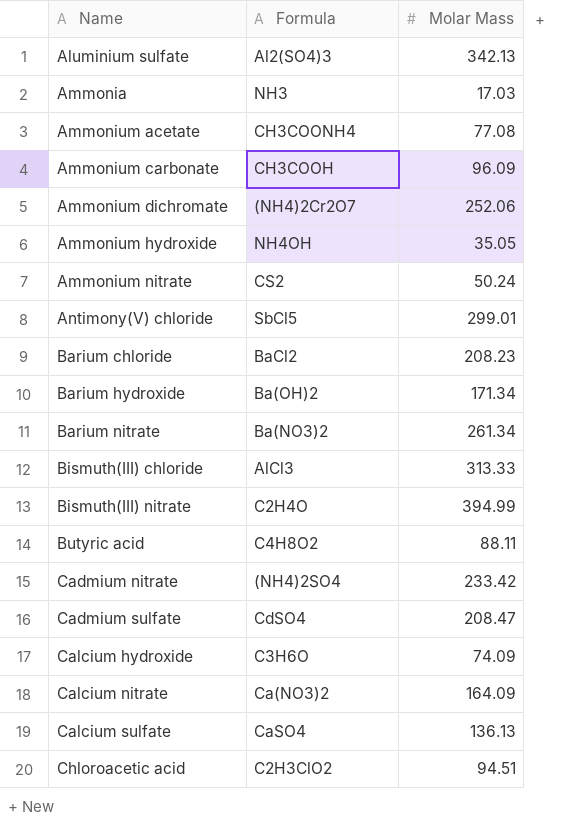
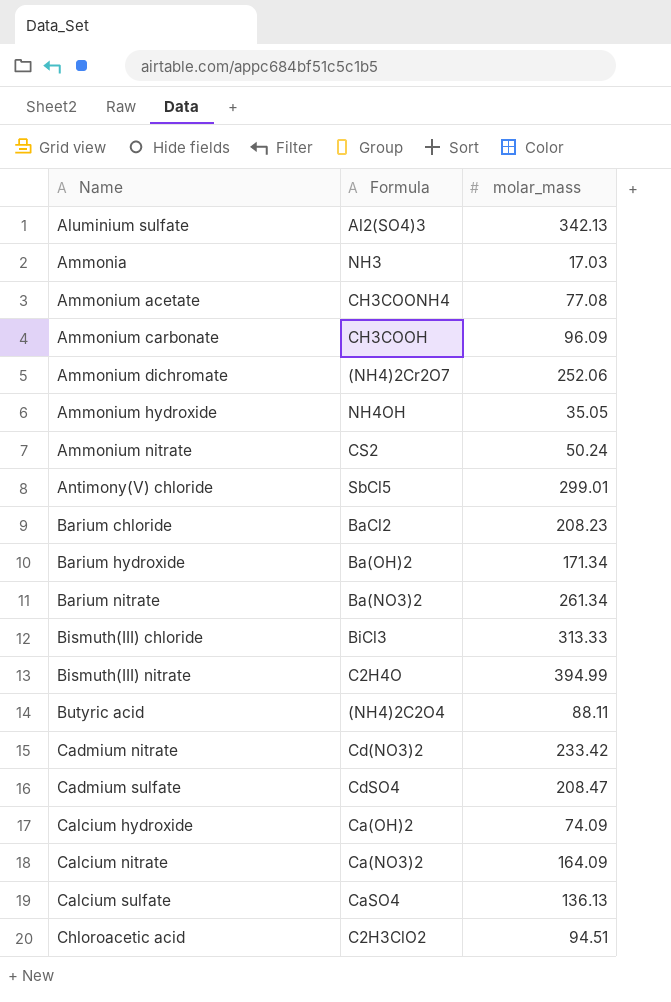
column name: Molar Mass -> molar_mass
Bismuth(III) chloride | Formula: AlCl3 -> BiCl3
Butyric acid | Formula: C4H8O2 -> (NH4)2C2O4
Cadmium nitrate | Formula: (NH4)2SO4 -> Cd(NO3)2
Calcium hydroxide | Formula: C3H6O -> Ca(OH)2

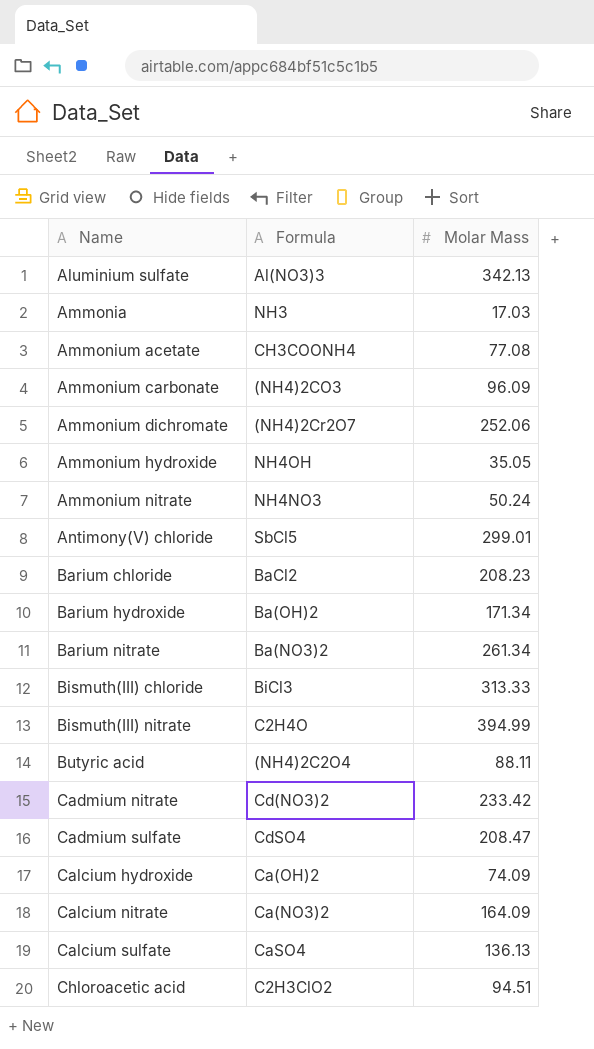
column name: molar_mass -> Molar Mass
Aluminium sulfate | Formula: Al2(SO4)3 -> Al(NO3)3
Ammonium carbonate | Formula: CH3COOH -> (NH4)2CO3
Ammonium nitrate | Formula: CS2 -> NH4NO3

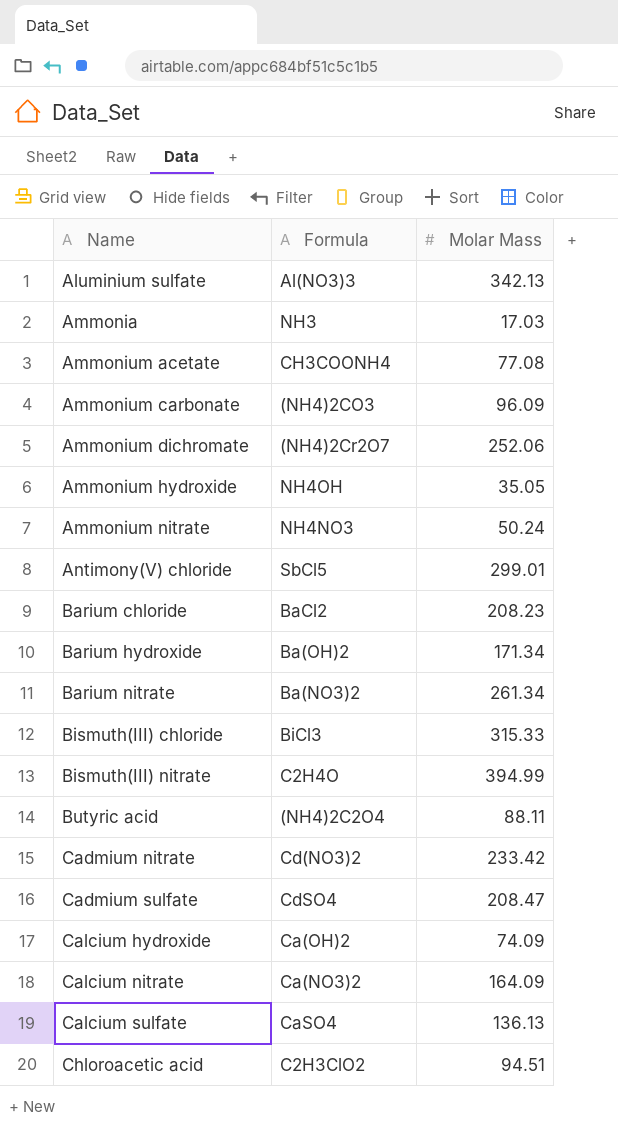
Bismuth(III) chloride | Molar Mass: 313.33 -> 315.33

